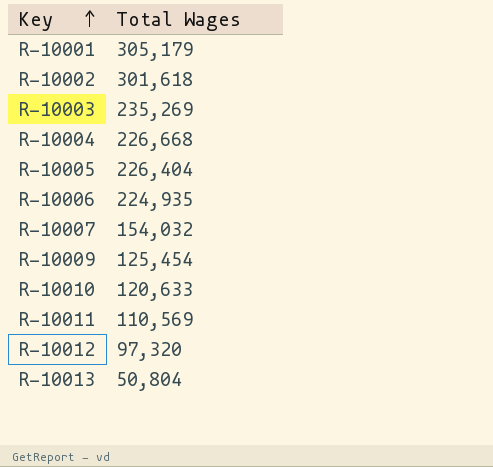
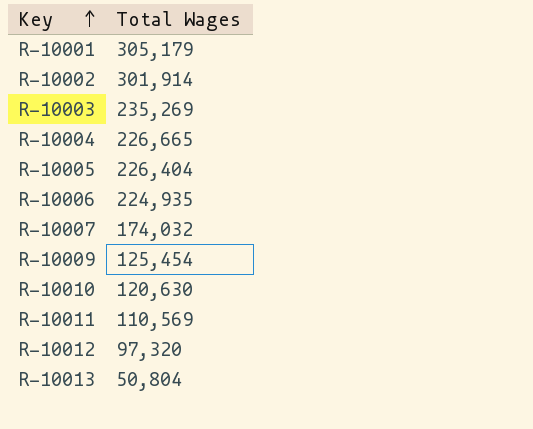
R-10002 | Total Wages: 301,618 -> 301,914
R-10004 | Total Wages: 226,668 -> 226,665
R-10007 | Total Wages: 154,032 -> 174,032
R-10010 | Total Wages: 120,633 -> 120,630

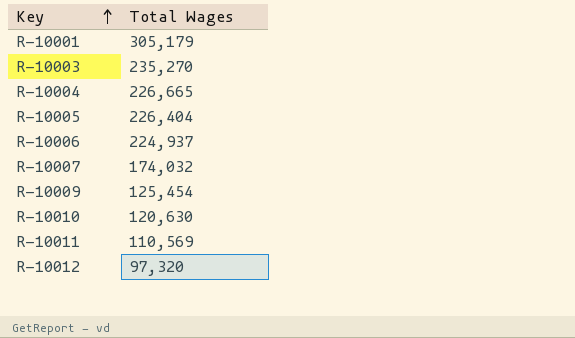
row R-10002: 301,914 -> none
row R-10013: 50,804 -> none
R-10003 | Total Wages: 235,269 -> 235,270
R-10006 | Total Wages: 224,935 -> 224,937

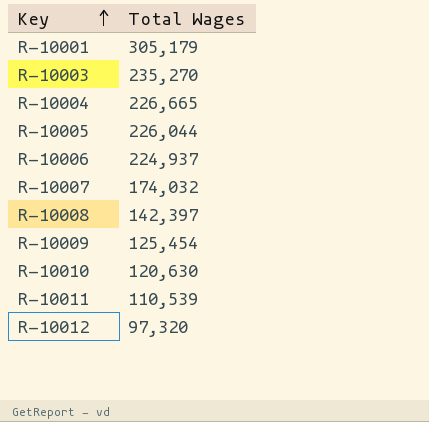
R-10005 | Total Wages: 226,404 -> 226,044
row R-10008: none -> 142,397
R-10011 | Total Wages: 110,569 -> 110,539

